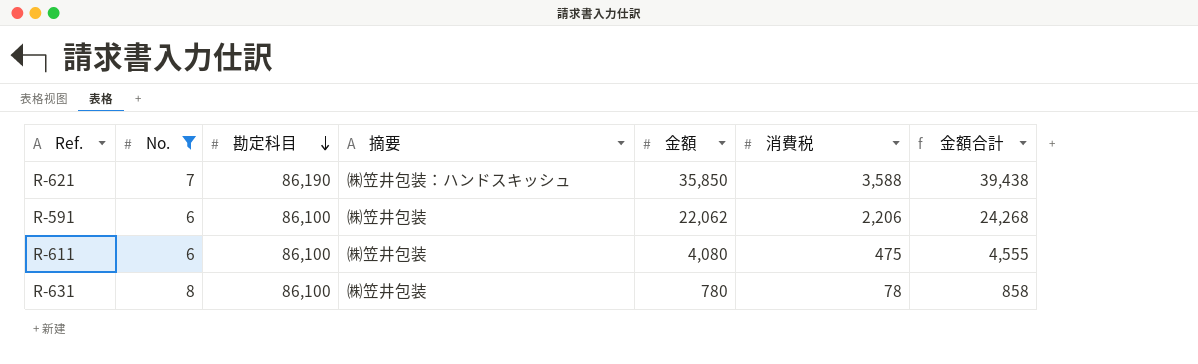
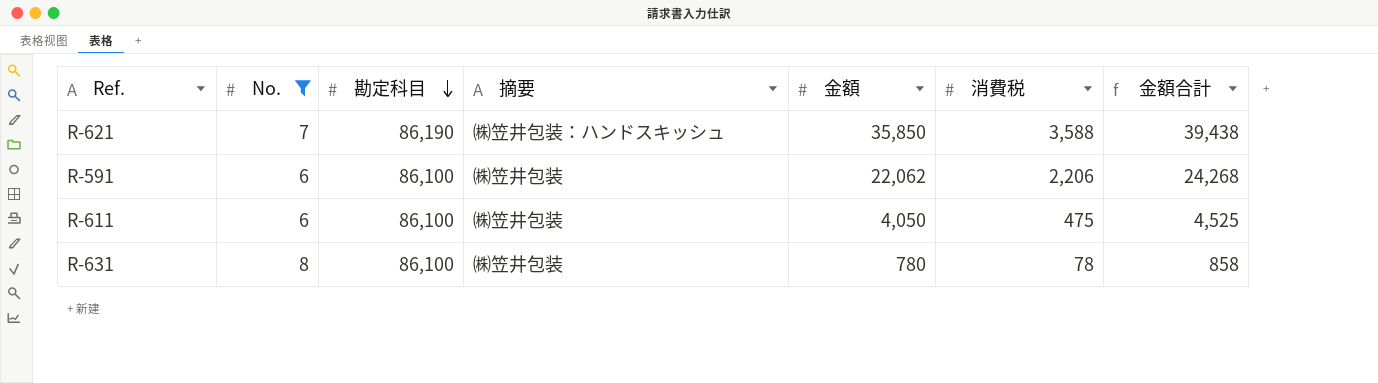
R-611 | 金額: 4,080 -> 4,050
R-611 | 金額合計: 4,555 -> 4,525

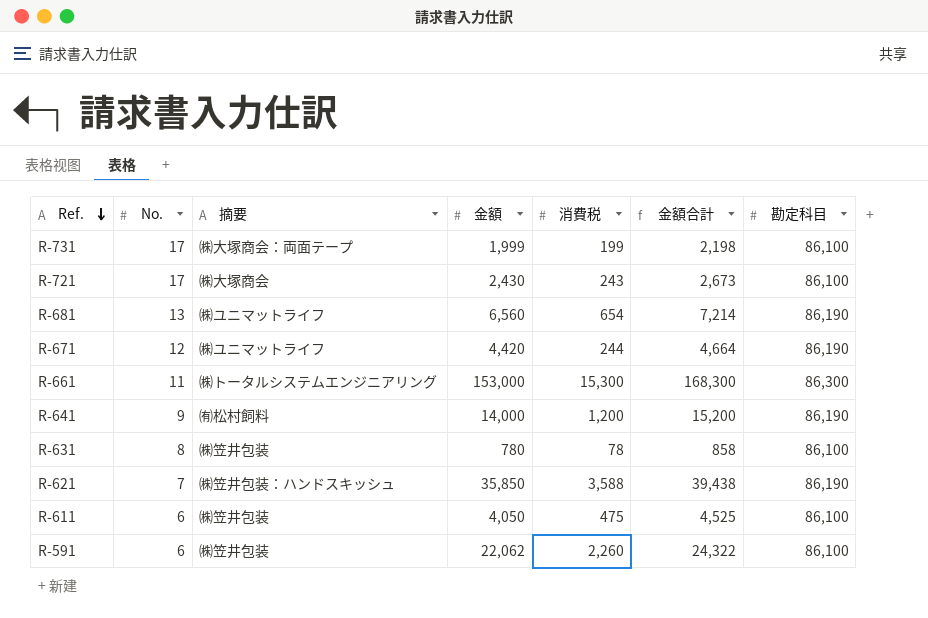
filter: No. <= 8 -> none
row order: 勘定科目 descending -> Ref. descending
column 勘定科目 | position: 3 -> 7
R-591 | 消費税: 2,206 -> 2,260
R-591 | 金額合計: 24,268 -> 24,322

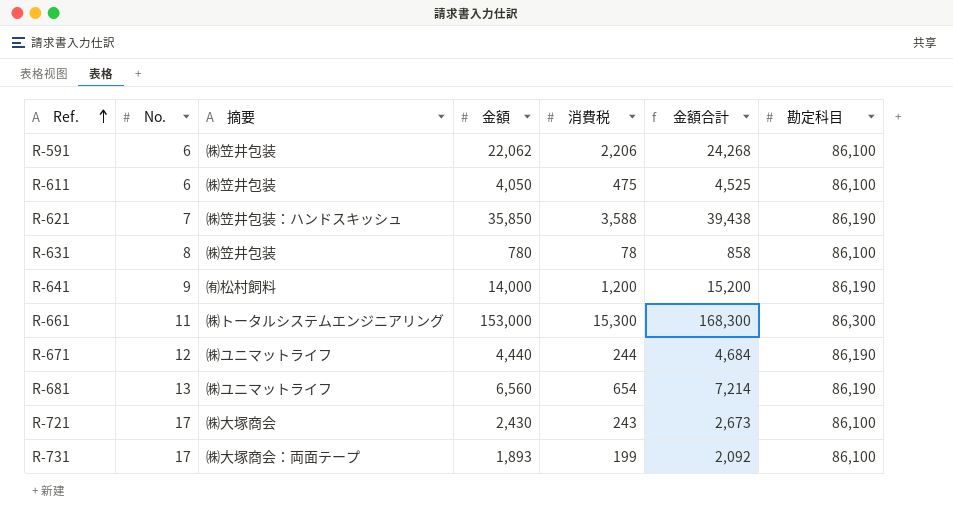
row order: Ref. descending -> Ref. ascending
R-591 | 消費税: 2,260 -> 2,206
R-591 | 金額合計: 24,322 -> 24,268
R-671 | 金額: 4,420 -> 4,440
R-671 | 金額合計: 4,664 -> 4,684
R-731 | 金額: 1,999 -> 1,893
R-731 | 金額合計: 2,198 -> 2,092

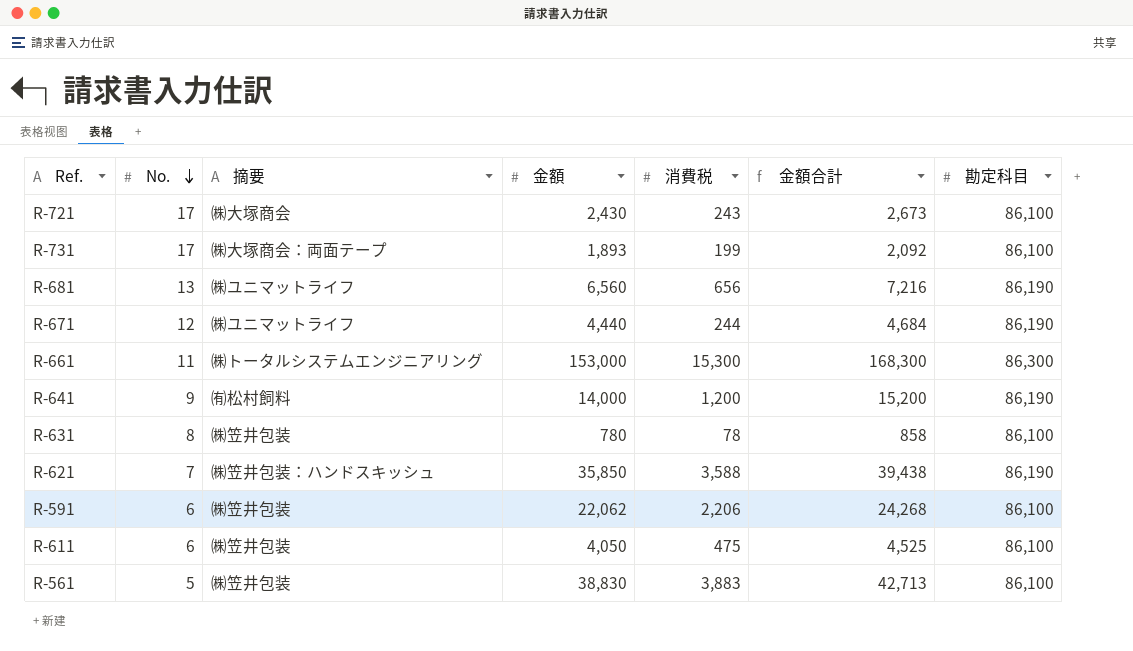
row order: Ref. ascending -> No. descending
R-681 | 消費税: 654 -> 656
R-681 | 金額合計: 7,214 -> 7,216
row R-561: none -> 5 | ㈱笠井包装 | 38,830 | 3,883 | 42,713 | 86,100

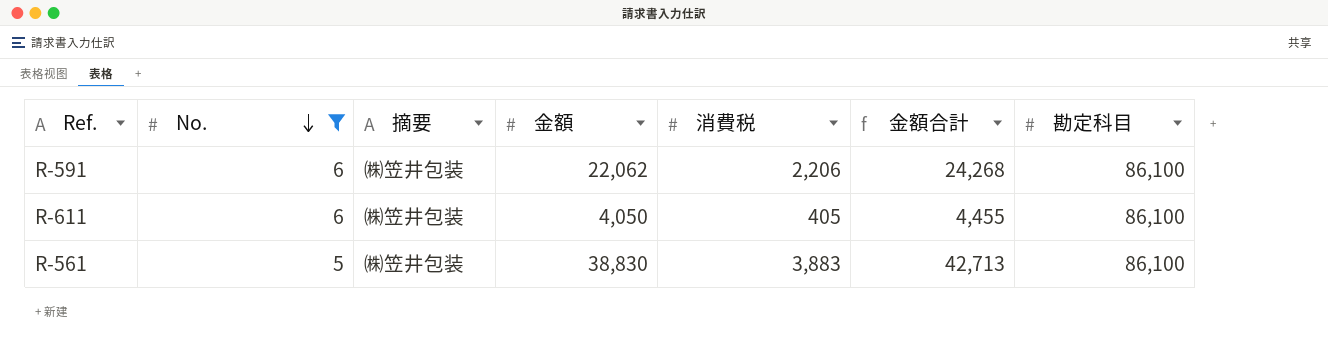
filter: none -> No. <= 6
R-611 | 消費税: 475 -> 405
R-611 | 金額合計: 4,525 -> 4,455

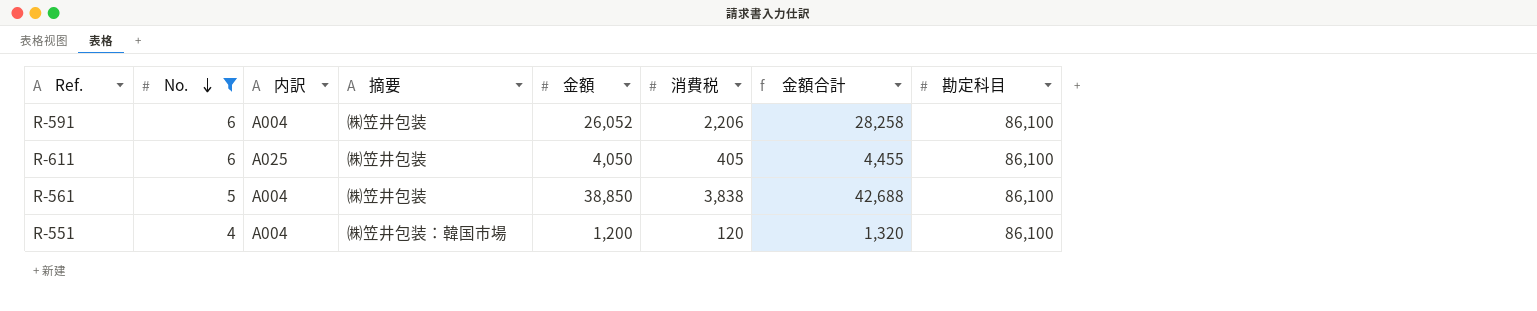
column 内訳 | position: none -> 3
R-591 | 金額: 22,062 -> 26,052
R-591 | 金額合計: 24,268 -> 28,258
R-561 | 金額: 38,830 -> 38,850
R-561 | 消費税: 3,883 -> 3,838
R-561 | 金額合計: 42,713 -> 42,688
row R-551: none -> 4 | A004 | ㈱笠井包装：韓国市場 | 1,200 | 120 | 1,320 | 86,100

